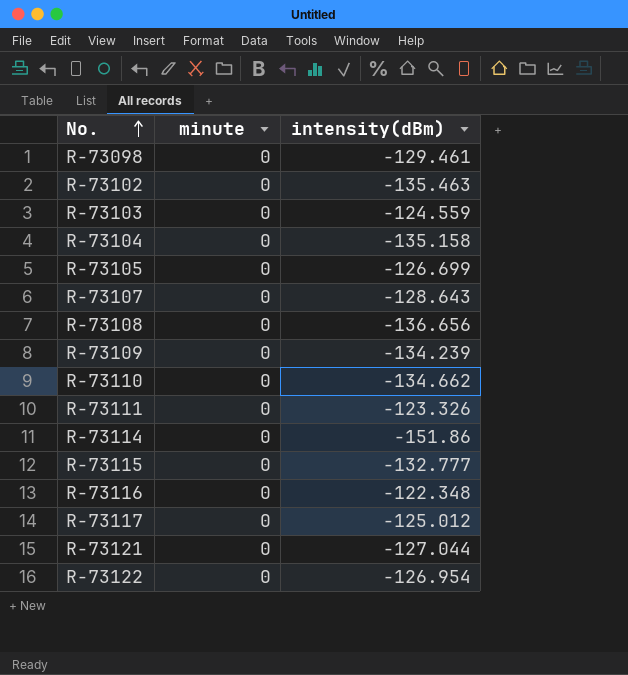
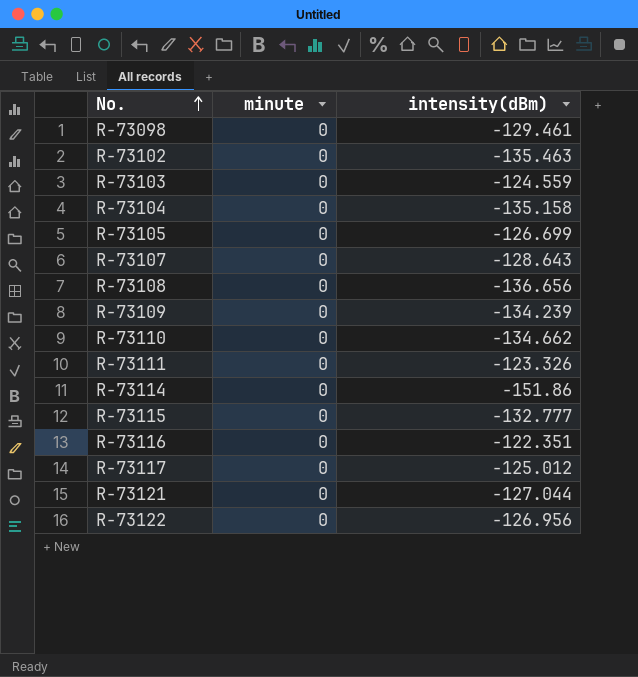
R-73116 | intensity(dBm): -122.348 -> -122.351
R-73122 | intensity(dBm): -126.954 -> -126.956

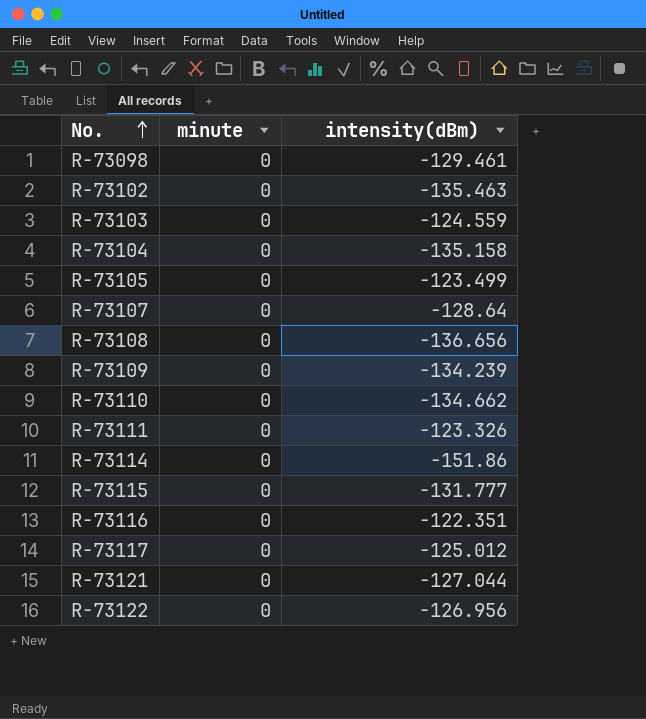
R-73105 | intensity(dBm): -126.699 -> -123.499
R-73107 | intensity(dBm): -128.643 -> -128.64
R-73115 | intensity(dBm): -132.777 -> -131.777

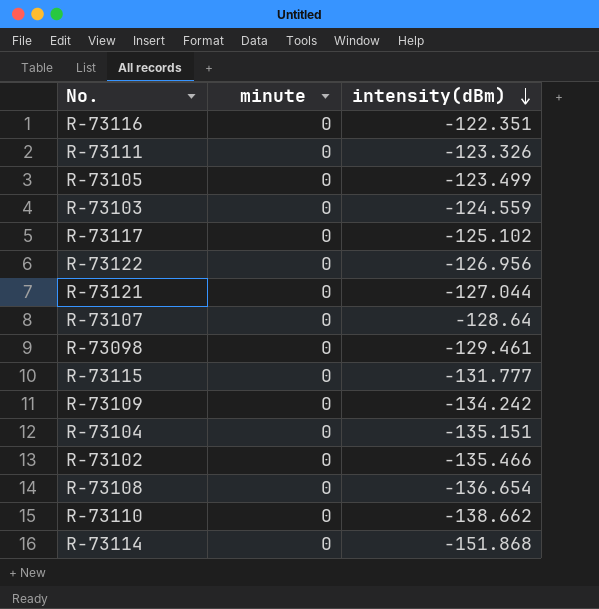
row order: No. ascending -> intensity(dBm) descending
R-73117 | intensity(dBm): -125.012 -> -125.102
R-73109 | intensity(dBm): -134.239 -> -134.242
R-73104 | intensity(dBm): -135.158 -> -135.151
R-73102 | intensity(dBm): -135.463 -> -135.466
R-73108 | intensity(dBm): -136.656 -> -136.654
R-73110 | intensity(dBm): -134.662 -> -138.662
R-73114 | intensity(dBm): -151.86 -> -151.868

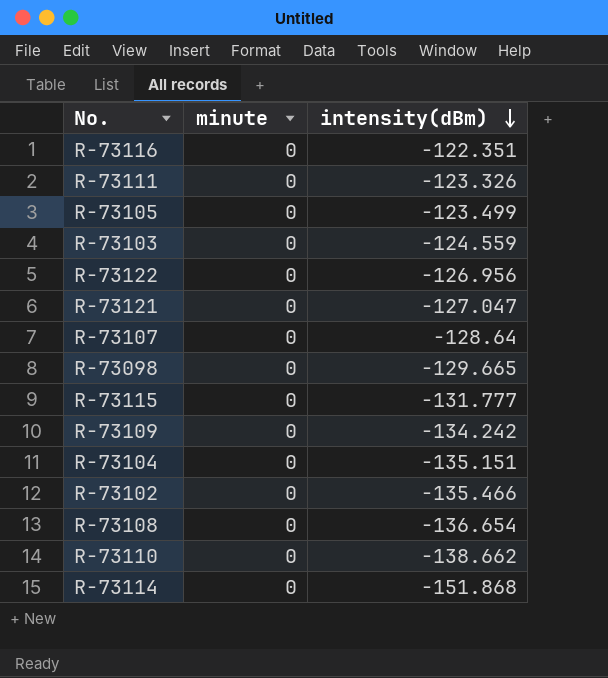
row R-73117: 0 | -125.102 -> none
R-73121 | intensity(dBm): -127.044 -> -127.047
R-73098 | intensity(dBm): -129.461 -> -129.665

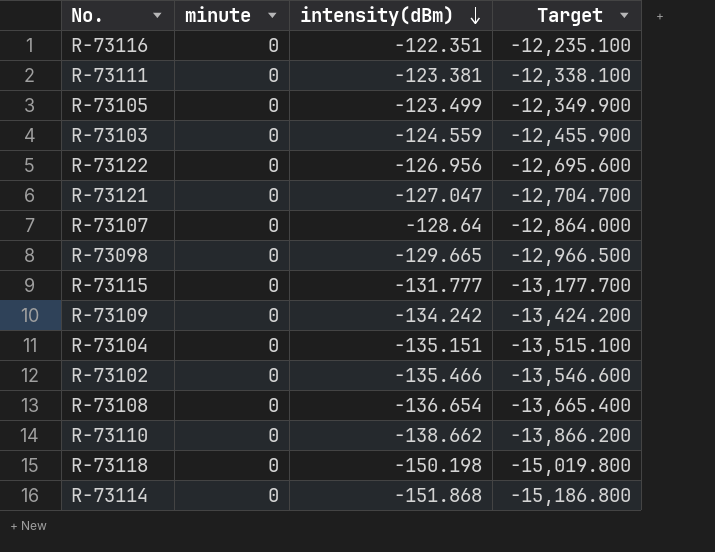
column Target | formula: none -> [intensity(dBm)] * 100
R-73111 | intensity(dBm): -123.326 -> -123.381
row R-73118: none -> 0 | -150.198 | -15,019.800

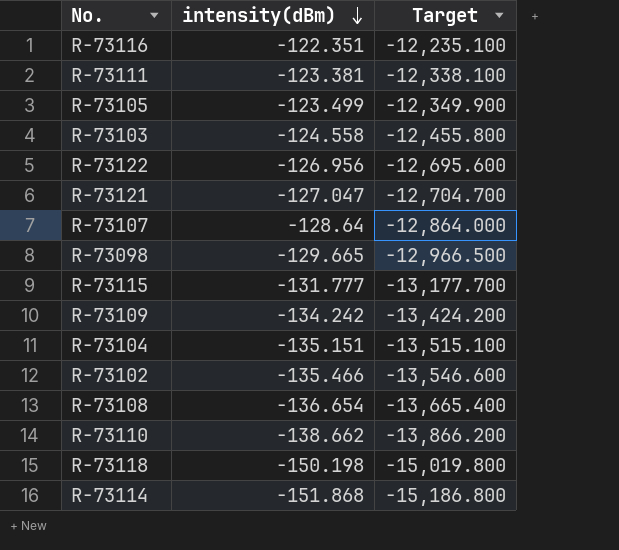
column minute | position: 2 -> none
R-73103 | intensity(dBm): -124.559 -> -124.558
R-73103 | Target: -12,455.900 -> -12,455.800

